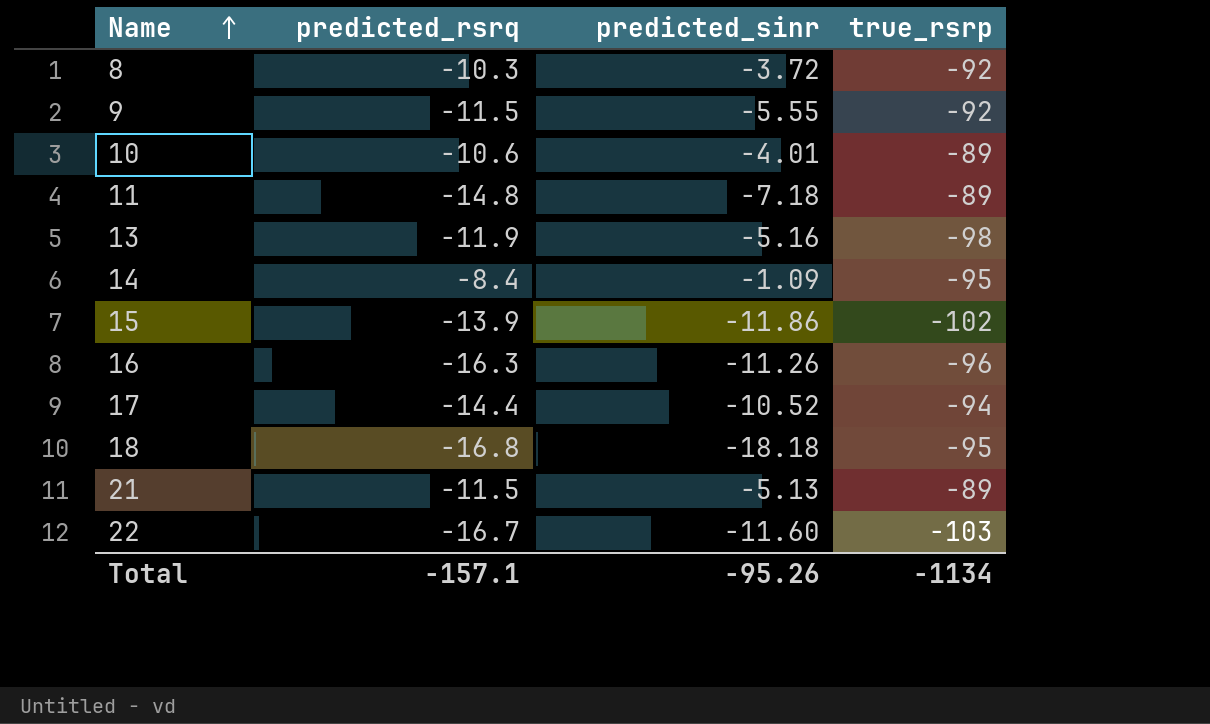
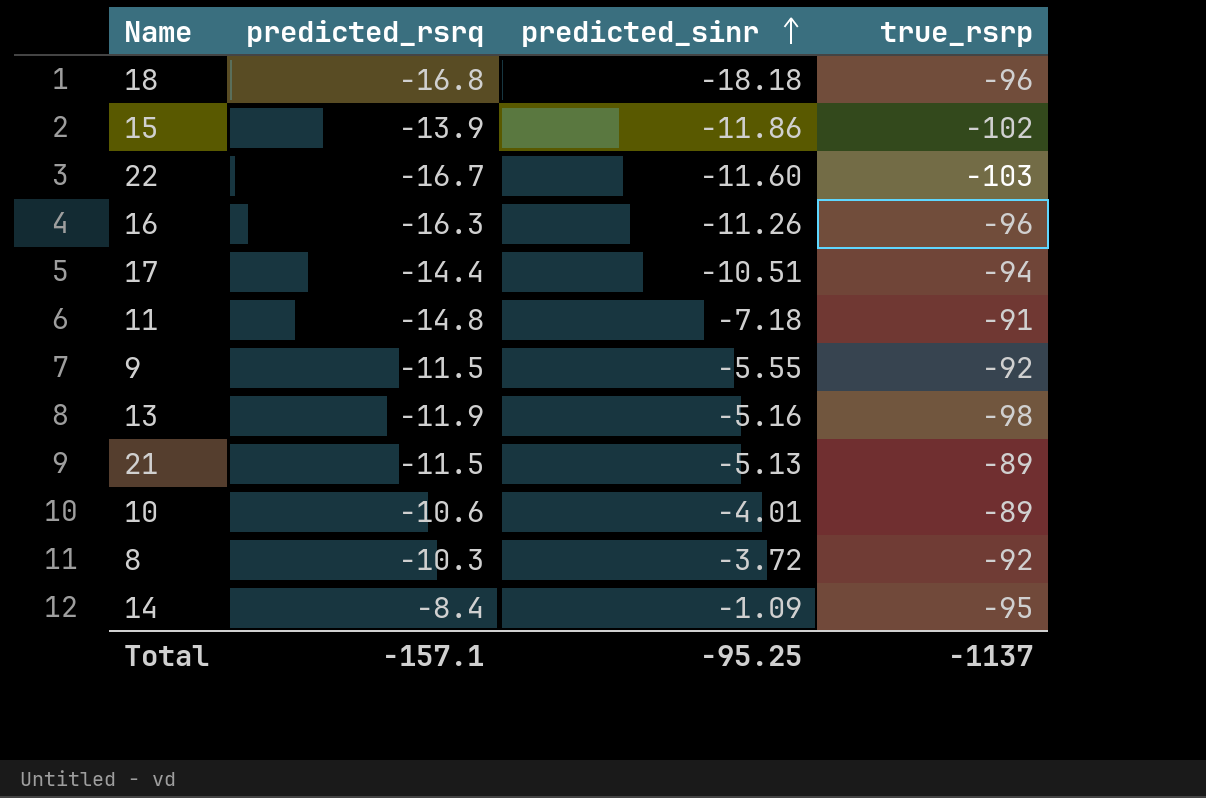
row order: Name ascending -> predicted_sinr ascending
18 | true_rsrp: -95 -> -96
17 | predicted_sinr: -10.52 -> -10.51
11 | true_rsrp: -89 -> -91
Total | predicted_sinr: -95.26 -> -95.25
Total | true_rsrp: -1134 -> -1137

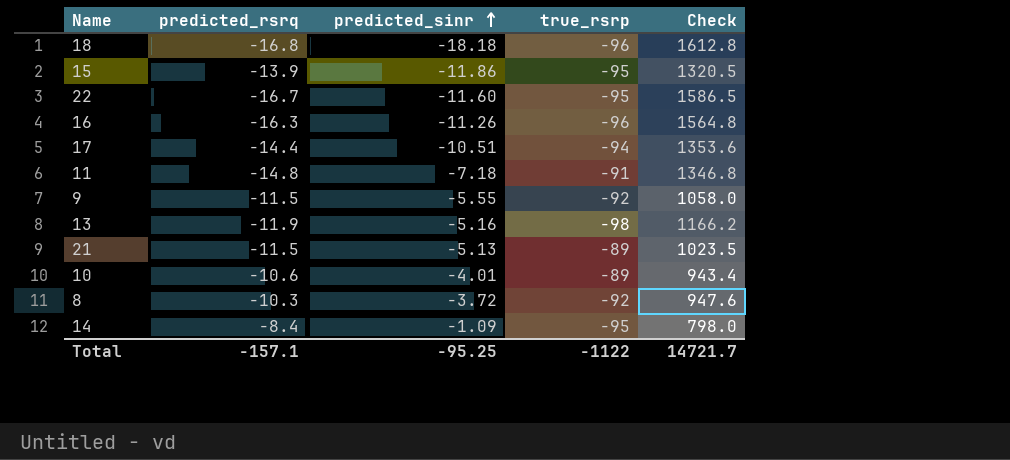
column Check | formula: none -> [predicted_rsrq] * [true_rsrp]
15 | true_rsrp: -102 -> -95
22 | true_rsrp: -103 -> -95
Total | true_rsrp: -1137 -> -1122

